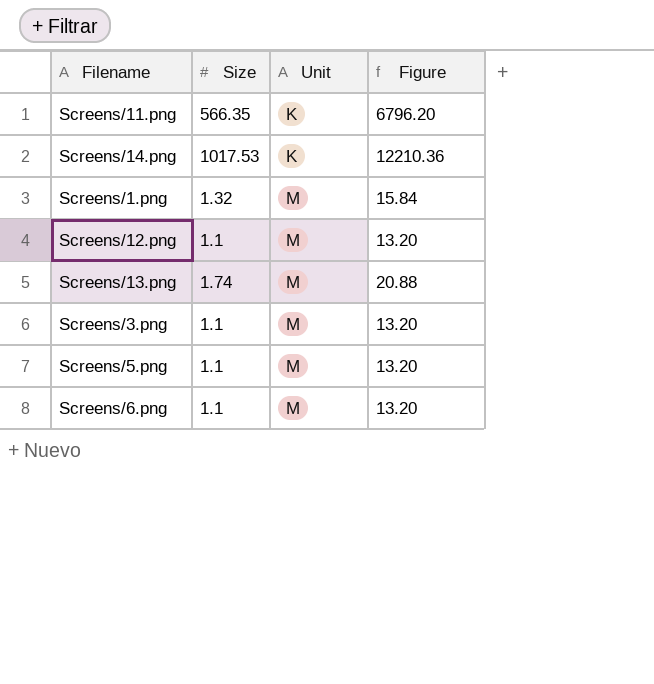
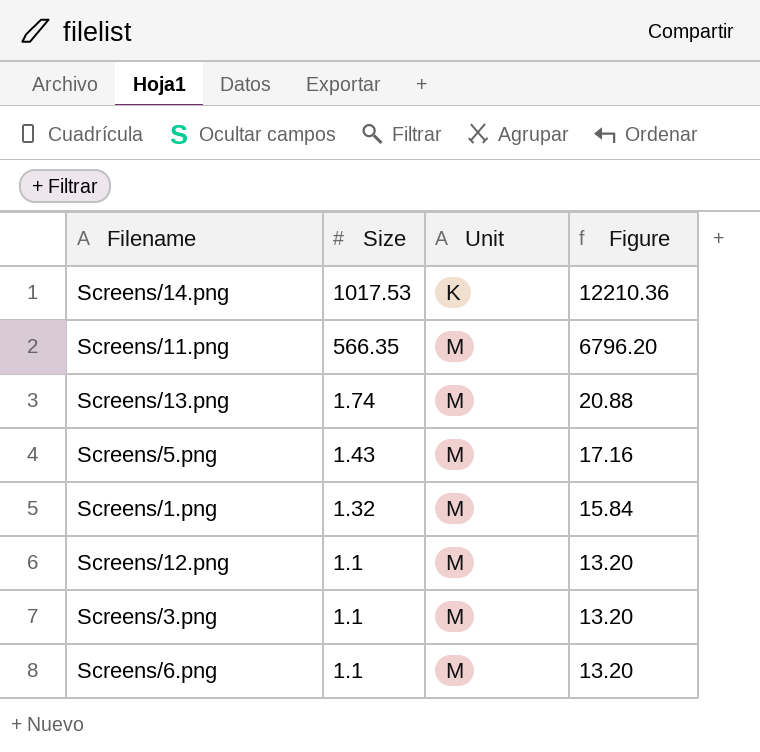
row order: Unit ascending -> Size descending
Screens/11.png | Unit: K -> M
Screens/5.png | Size: 1.1 -> 1.43
Screens/5.png | Figure: 13.20 -> 17.16

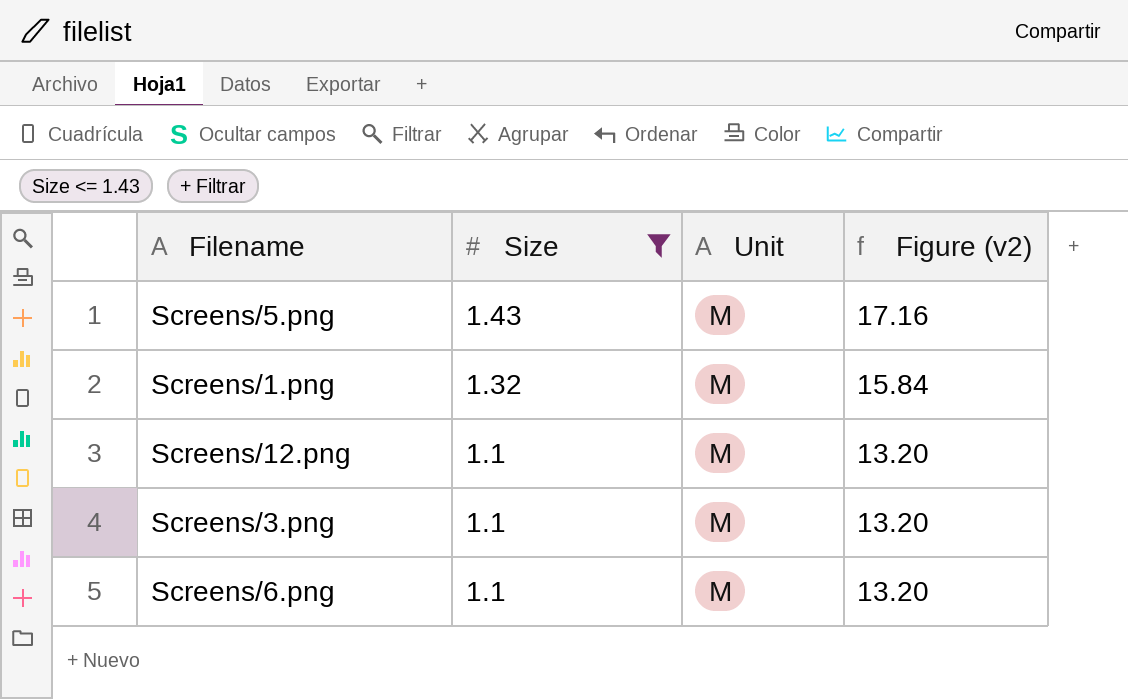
filter: none -> Size <= 1.43
column name: Figure -> Figure (v2)

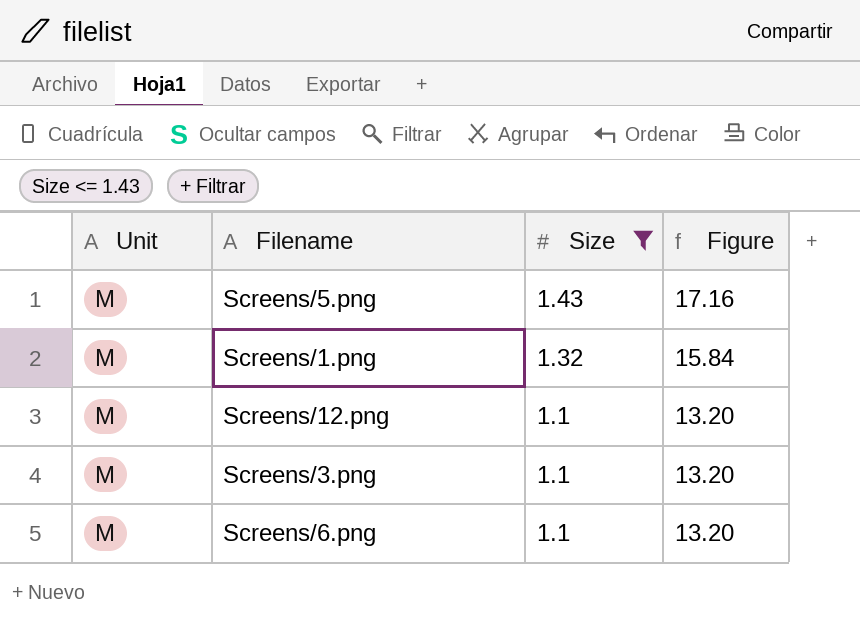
column Unit | position: 3 -> 1
column name: Figure (v2) -> Figure

